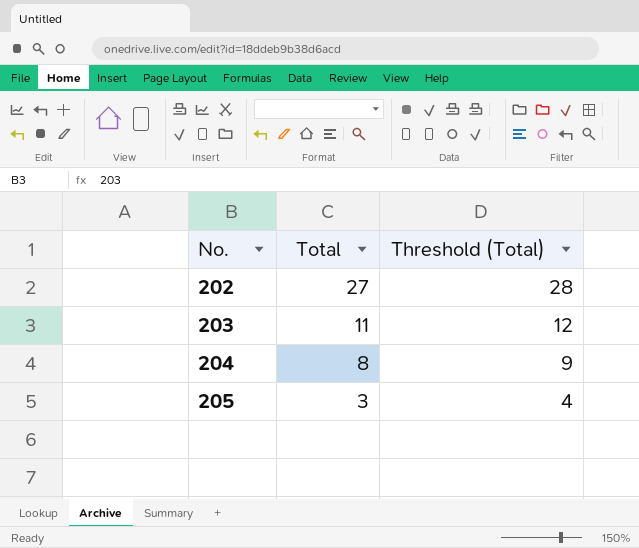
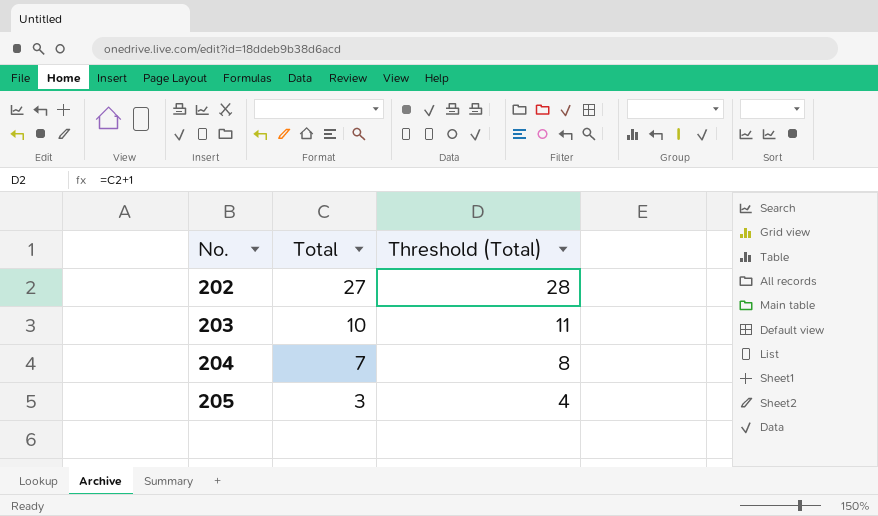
203 | Total: 11 -> 10
203 | Threshold (Total): 12 -> 11
204 | Total: 8 -> 7
204 | Threshold (Total): 9 -> 8

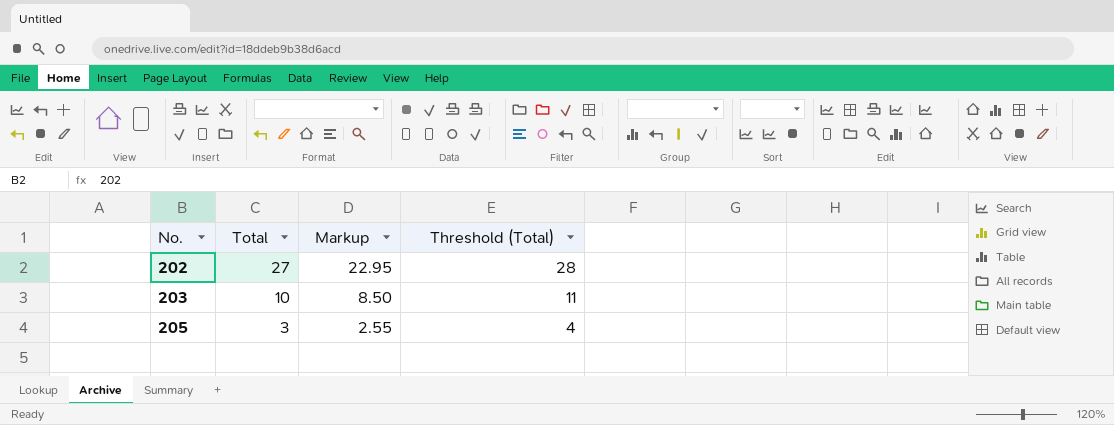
column Markup | formula: none -> [Total] * 0.85
row 204: 7 | 8 -> none

